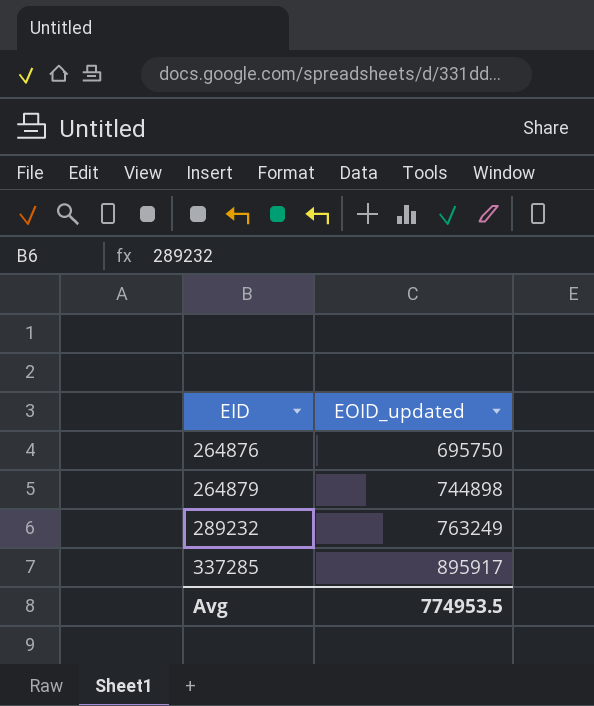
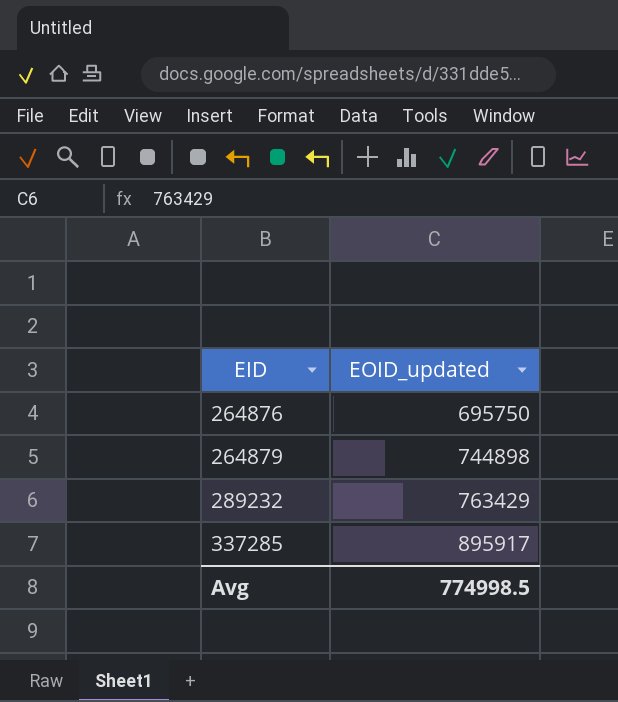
289232 | EOID_updated: 763249 -> 763429
Avg | EOID_updated: 774953.5 -> 774998.5

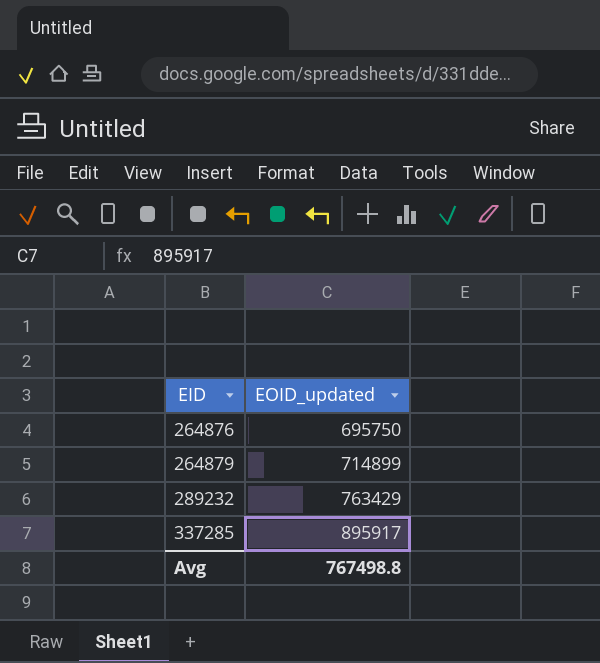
264879 | EOID_updated: 744898 -> 714899
Avg | EOID_updated: 774998.5 -> 767498.8

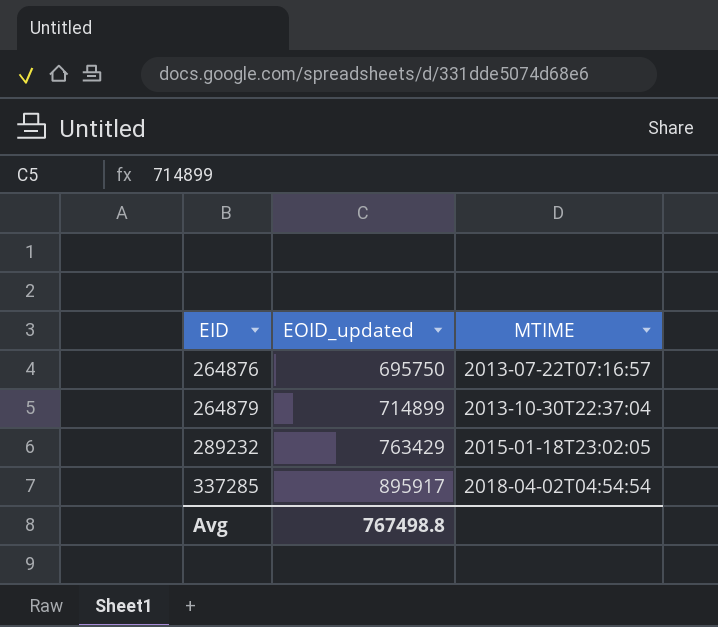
column MTIME | position: none -> 3

